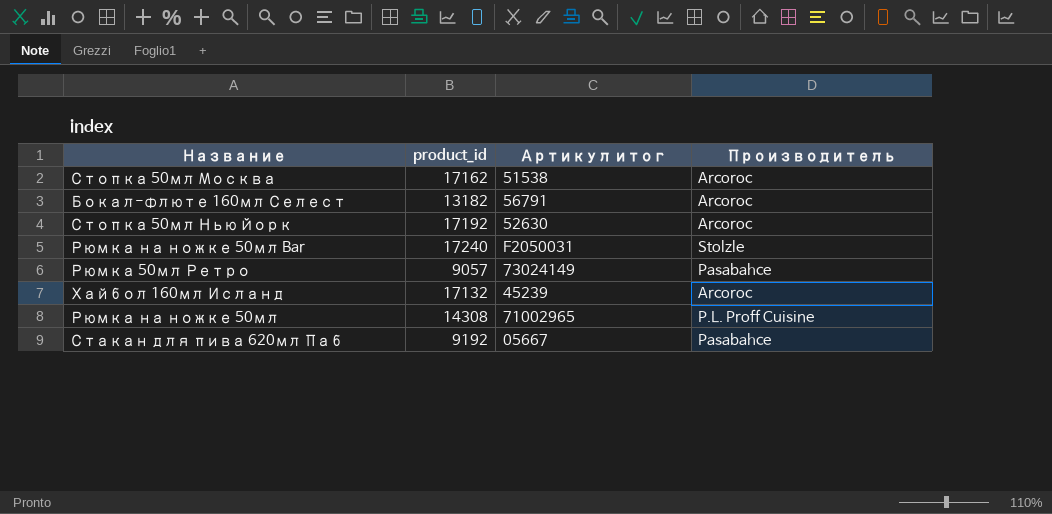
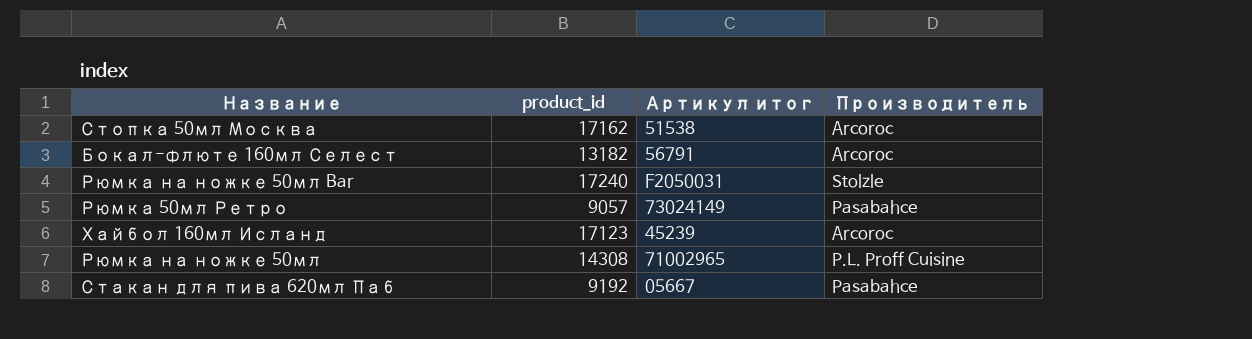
row Стопка 50мл Нью Йорк: 17192 | 52630 | Arcoroc -> none
Хайбол 160мл Исланд | product_id: 17132 -> 17123

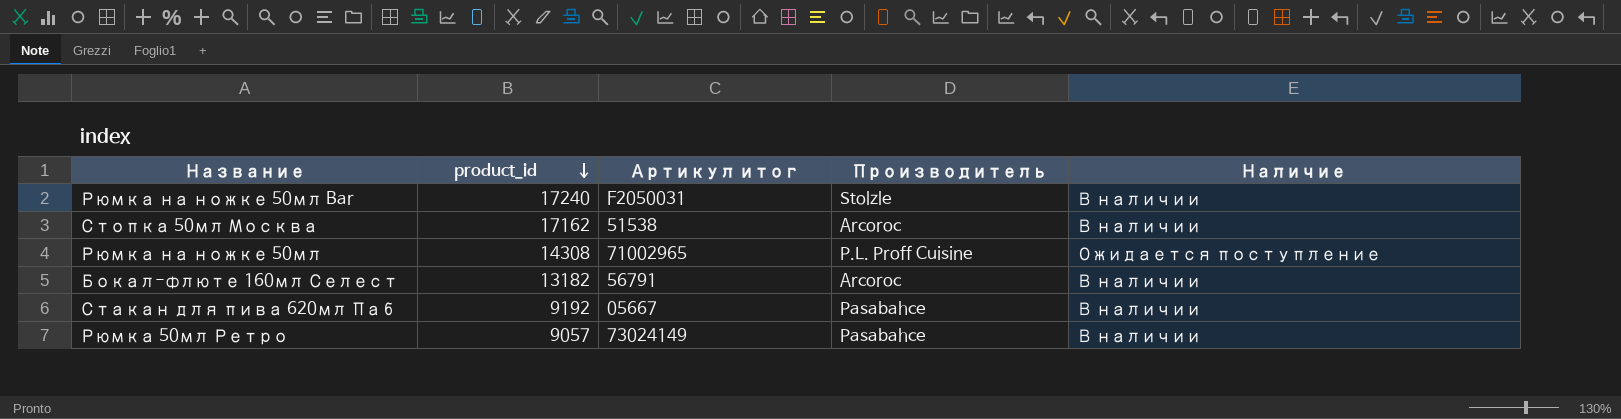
row order: none -> product_id descending
column Наличие | position: none -> 5
row Хайбол 160мл Исланд: 17123 | 45239 | Arcoroc -> none

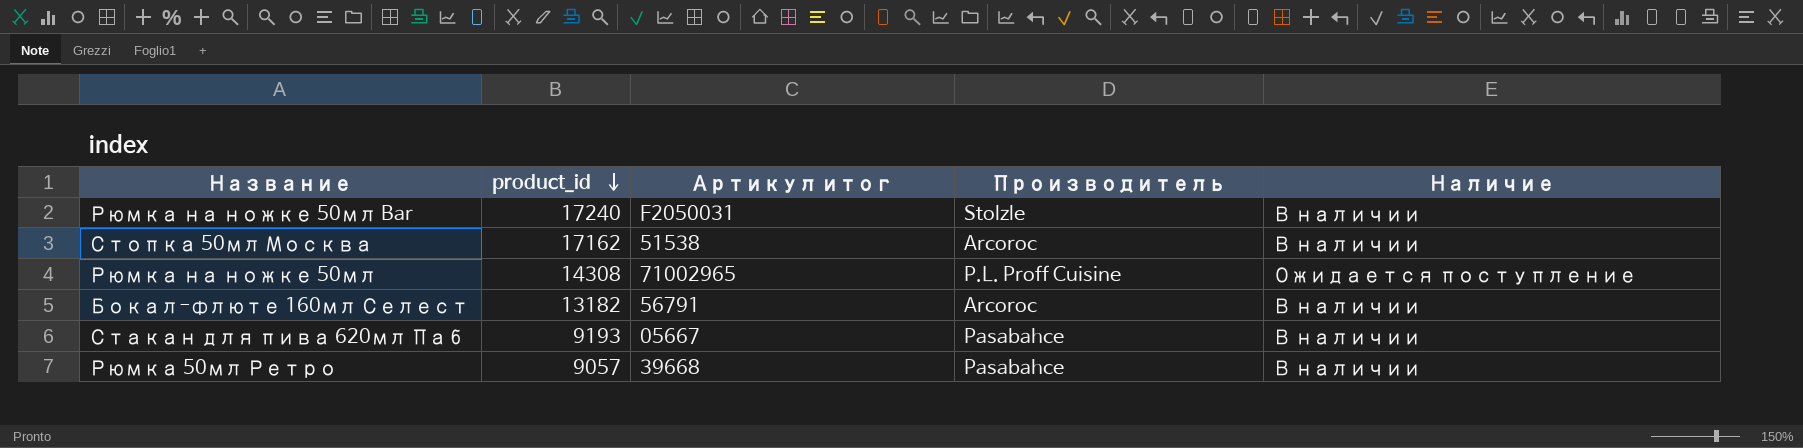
Стакан для пива 620мл Паб | product_id: 9192 -> 9193
Рюмка 50мл Ретро | Артикул итог: 73024149 -> 39668

